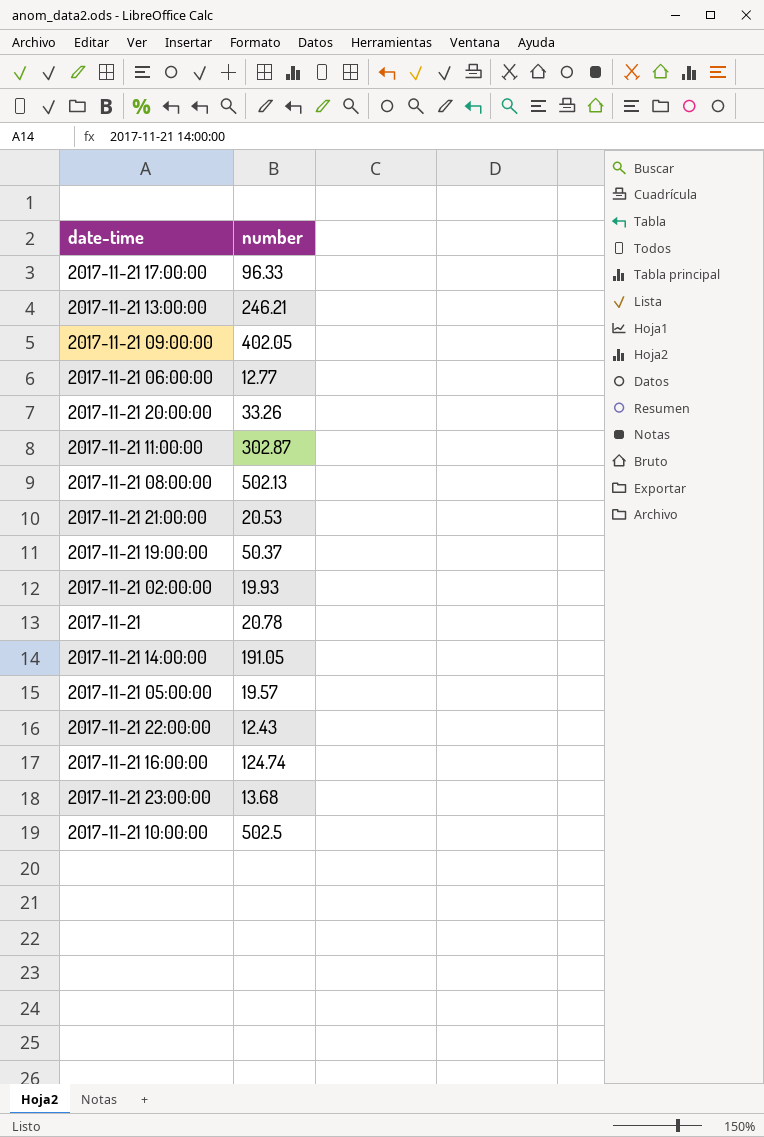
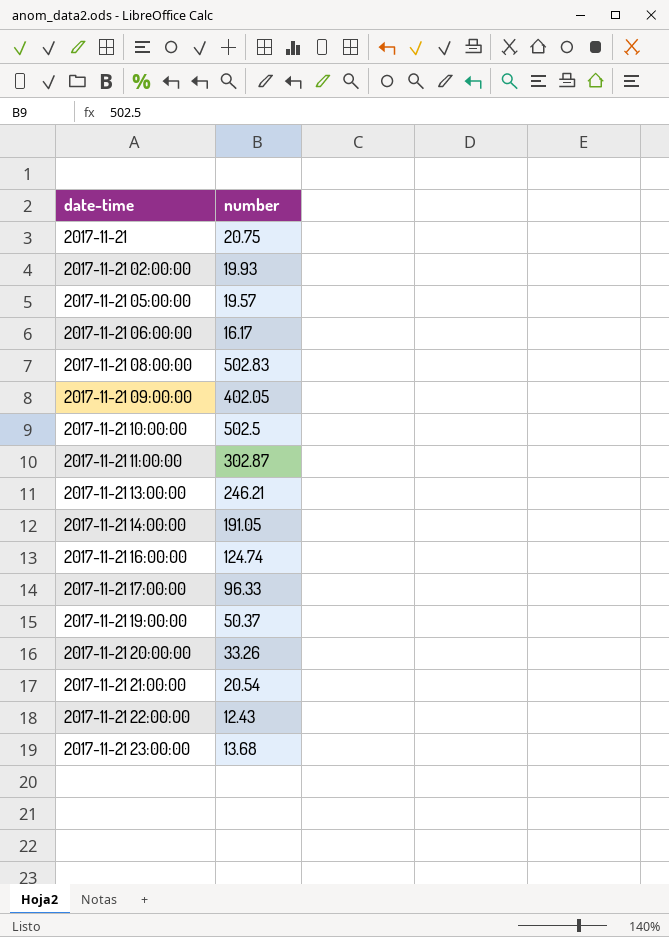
row order: none -> date-time ascending
2017-11-21 | number: 20.78 -> 20.75
2017-11-21 06:00:00 | number: 12.77 -> 16.17
2017-11-21 08:00:00 | number: 502.13 -> 502.83
2017-11-21 21:00:00 | number: 20.53 -> 20.54

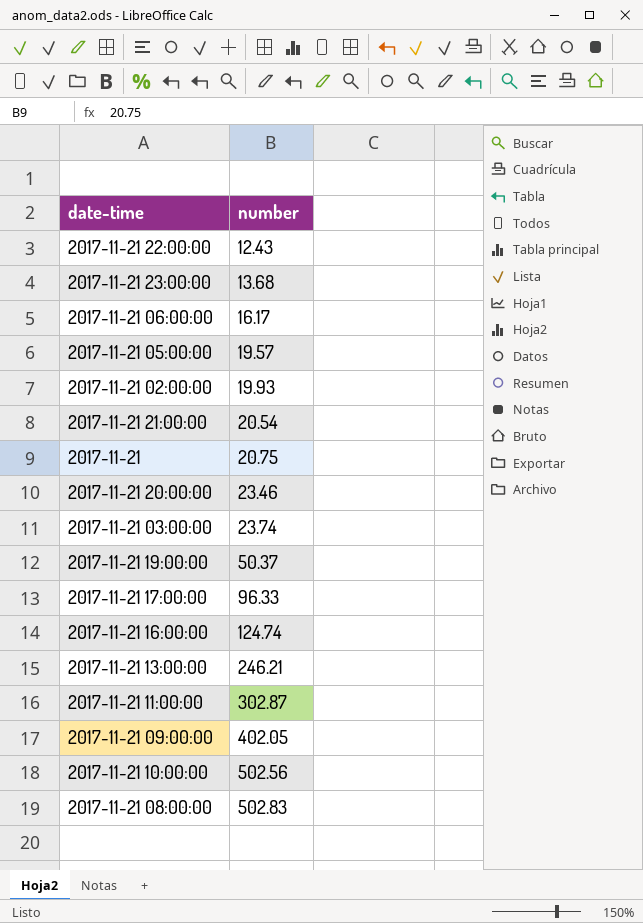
row order: date-time ascending -> number ascending
row 2017-11-21 14:00:00: 191.05 -> none
2017-11-21 20:00:00 | number: 33.26 -> 23.46
row 2017-11-21 03:00:00: none -> 23.74
2017-11-21 10:00:00 | number: 502.5 -> 502.56

